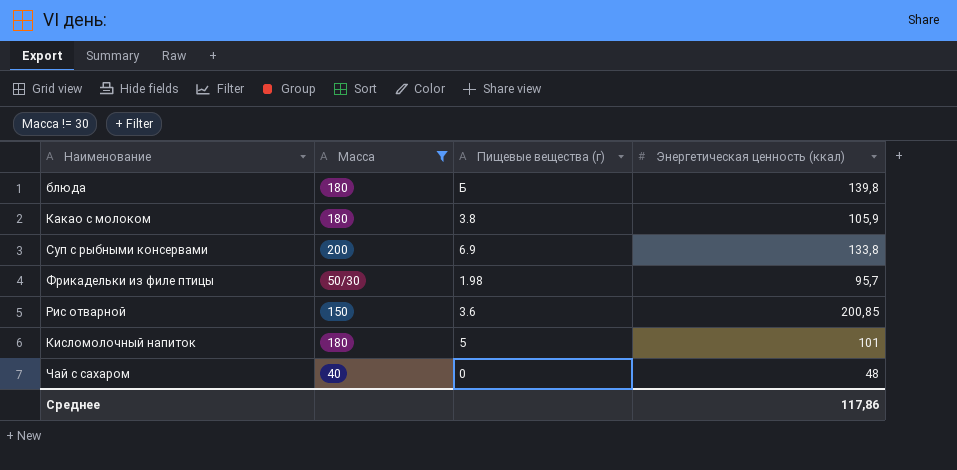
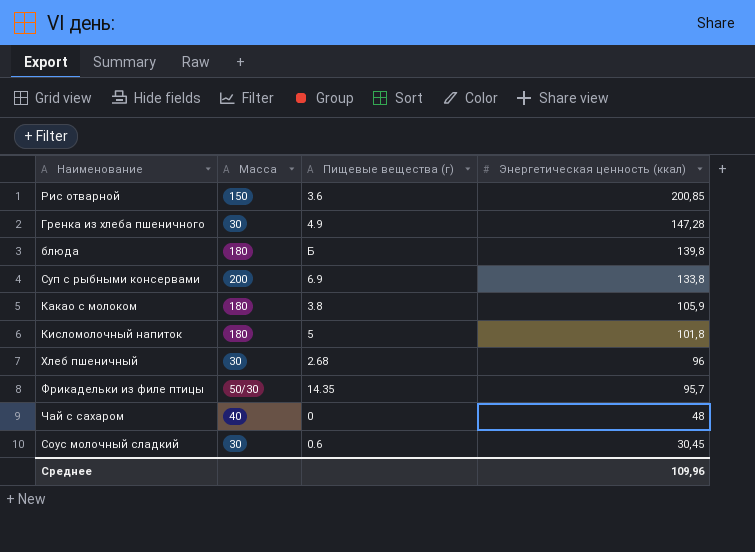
filter: Масса != 30 -> none
row order: none -> Энергетическая ценность (ккал) descending
Кисломолочный напиток | Энергетическая ценность (ккал): 101 -> 101,8
Фрикадельки из филе птицы | Пищевые вещества (г): 1.98 -> 14.35
Среднее | Энергетическая ценность (ккал): 117,86 -> 109,96

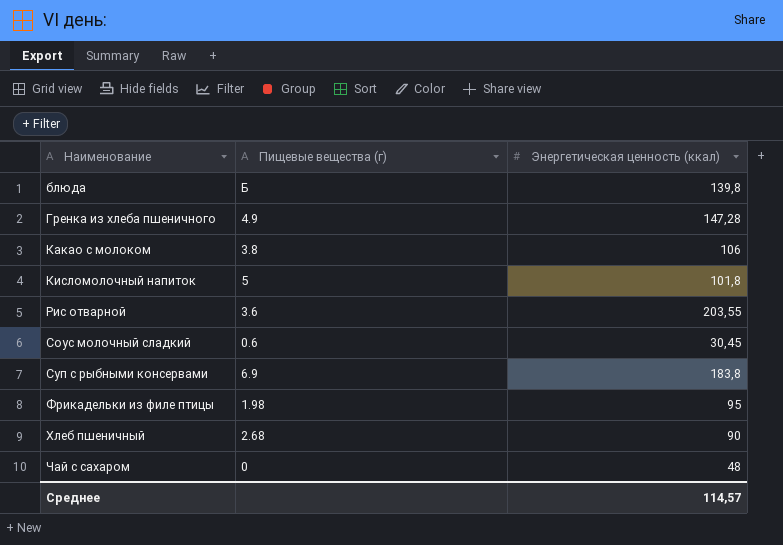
row order: Энергетическая ценность (ккал) descending -> Наименование ascending
column Масса | position: 2 -> none
Какао с молоком | Энергетическая ценность (ккал): 105,9 -> 106
Рис отварной | Энергетическая ценность (ккал): 200,85 -> 203,55
Суп с рыбными консервами | Энергетическая ценность (ккал): 133,8 -> 183,8
Фрикадельки из филе птицы | Пищевые вещества (г): 14.35 -> 1.98
Фрикадельки из филе птицы | Энергетическая ценность (ккал): 95,7 -> 95
Хлеб пшеничный | Энергетическая ценность (ккал): 96 -> 90
Среднее | Энергетическая ценность (ккал): 109,96 -> 114,57

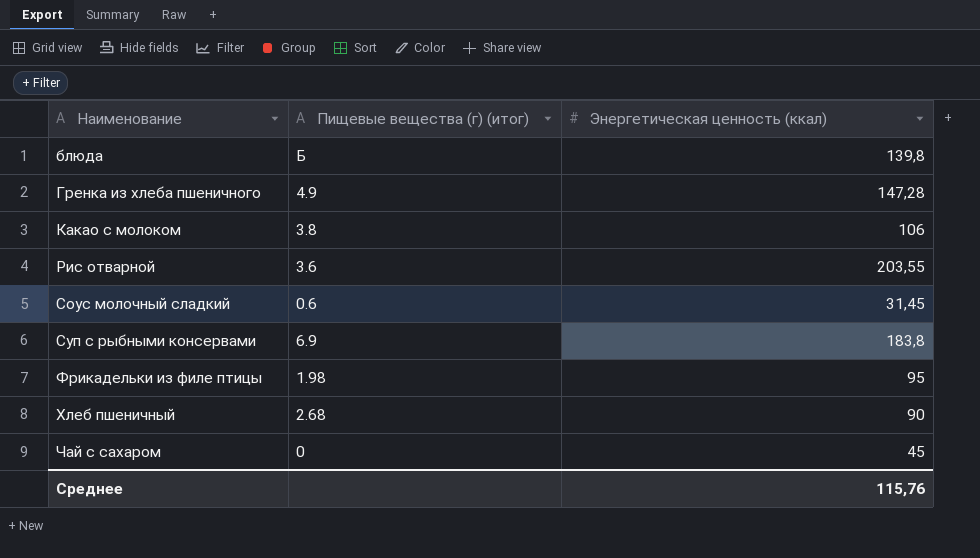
column name: Пищевые вещества (г) -> Пищевые вещества (г) (итог)
row Кисломолочный напиток: 5 | 101,8 -> none
Соус молочный сладкий | Энергетическая ценность (ккал): 30,45 -> 31,45
Чай с сахаром | Энергетическая ценность (ккал): 48 -> 45
Среднее | Энергетическая ценность (ккал): 114,57 -> 115,76

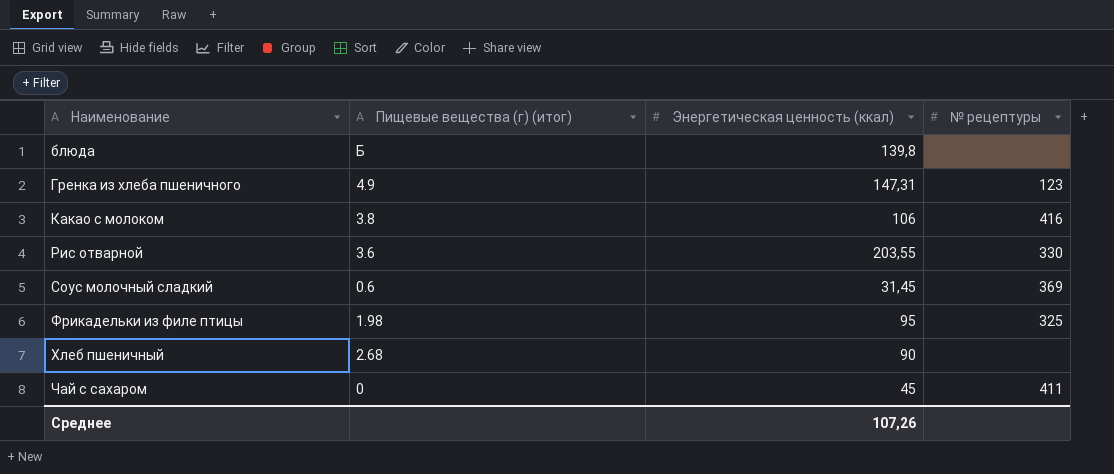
column № рецептуры | position: none -> 4
row Суп с рыбными консервами: 6.9 | 183,8 -> none
Гренка из хлеба пшеничного | Энергетическая ценность (ккал): 147,28 -> 147,31
Среднее | Энергетическая ценность (ккал): 115,76 -> 107,26

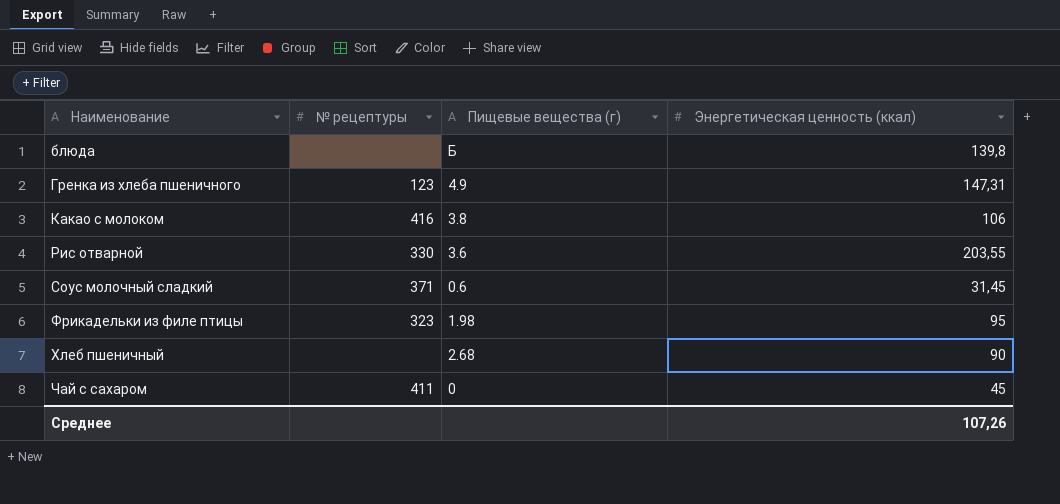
column № рецептуры | position: 4 -> 2
column name: Пищевые вещества (г) (итог) -> Пищевые вещества (г)
Соус молочный сладкий | № рецептуры: 369 -> 371
Фрикадельки из филе птицы | № рецептуры: 325 -> 323

